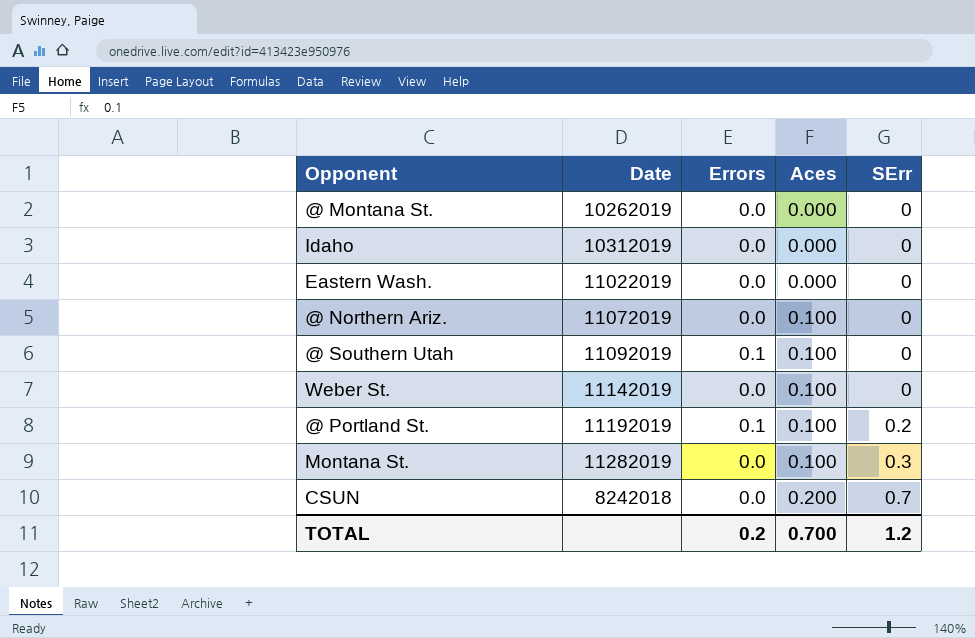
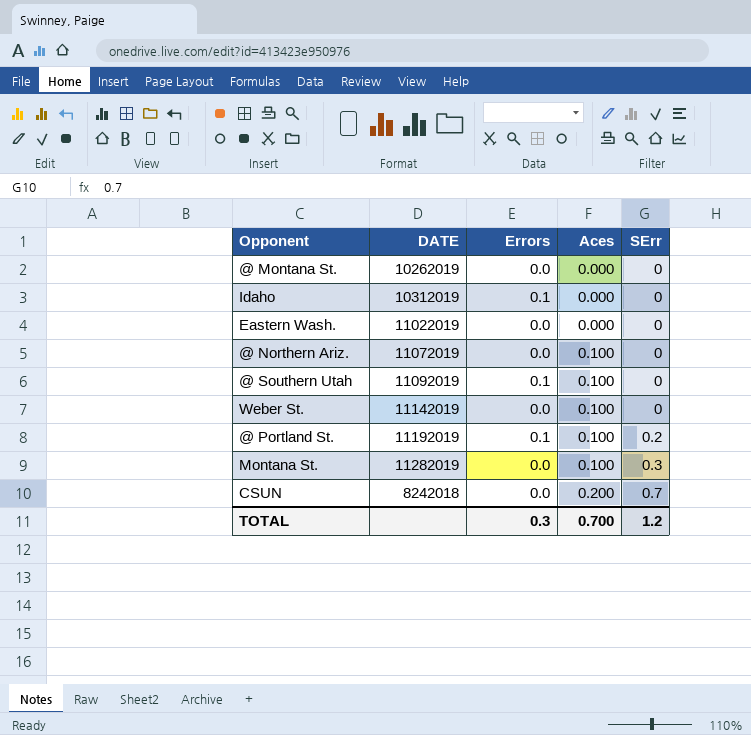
column name: Date -> DATE
Idaho | Errors: 0.0 -> 0.1
TOTAL | Errors: 0.2 -> 0.3

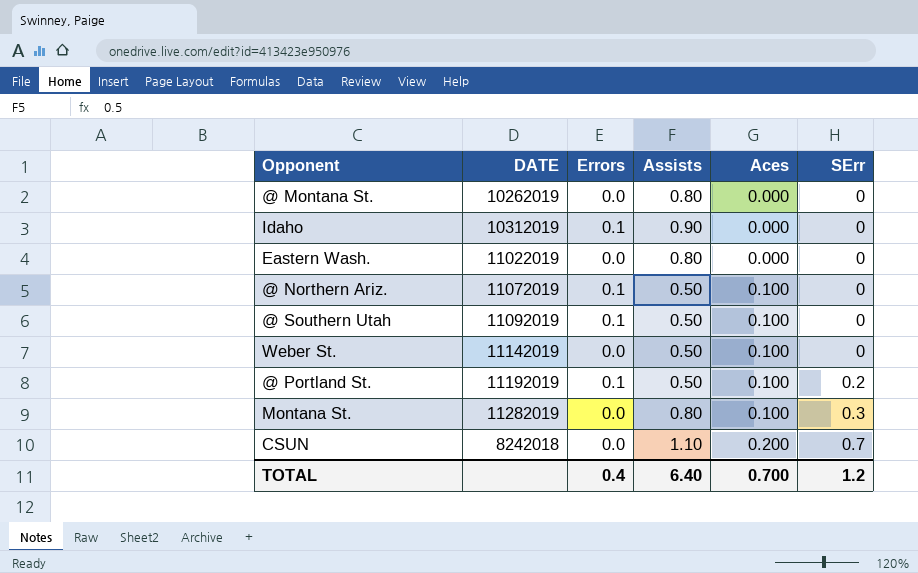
column Assists | position: none -> 4
@ Northern Ariz. | Errors: 0.0 -> 0.1
TOTAL | Errors: 0.3 -> 0.4

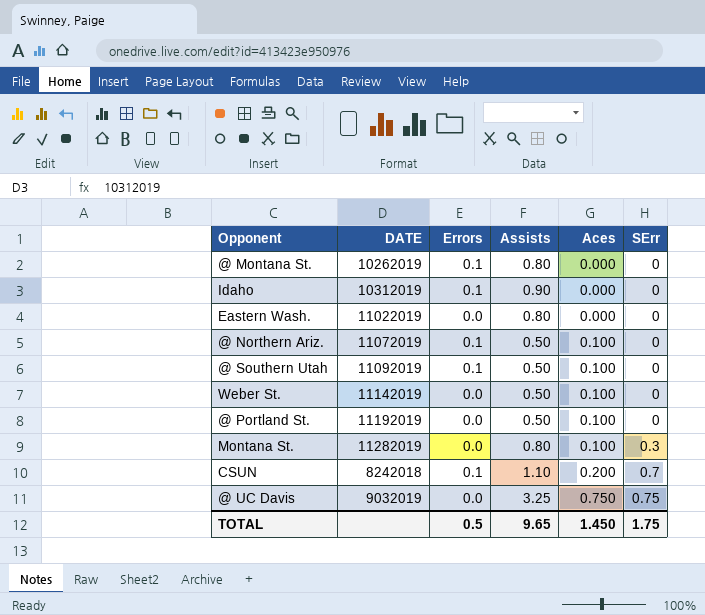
@ Montana St. | Errors: 0.0 -> 0.1
@ Portland St. | Errors: 0.1 -> 0.0
@ Portland St. | SErr: 0.2 -> 0
CSUN | Errors: 0.0 -> 0.1
row @ UC Davis: none -> 9032019 | 0.0 | 3.25 | 0.750 | 0.75
TOTAL | Errors: 0.4 -> 0.5
TOTAL | Assists: 6.40 -> 9.65
TOTAL | Aces: 0.700 -> 1.450
TOTAL | SErr: 1.2 -> 1.75

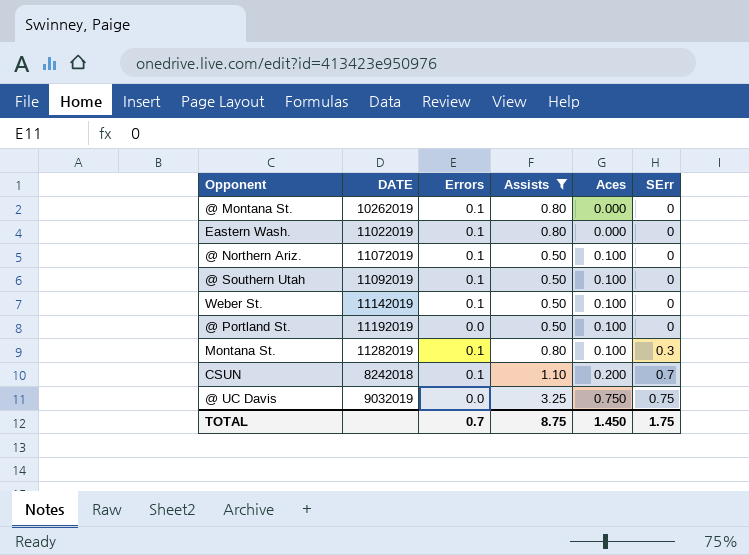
filter: none -> Assists != 0.90
Eastern Wash. | Errors: 0.0 -> 0.1
Weber St. | Errors: 0.0 -> 0.1
Montana St. | Errors: 0.0 -> 0.1
TOTAL | Errors: 0.5 -> 0.7
TOTAL | Assists: 9.65 -> 8.75

